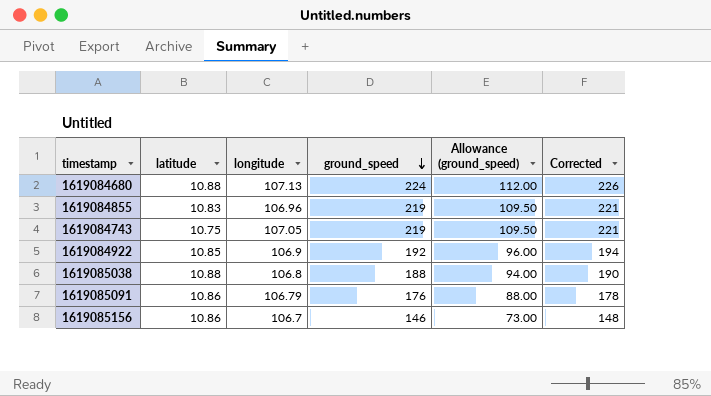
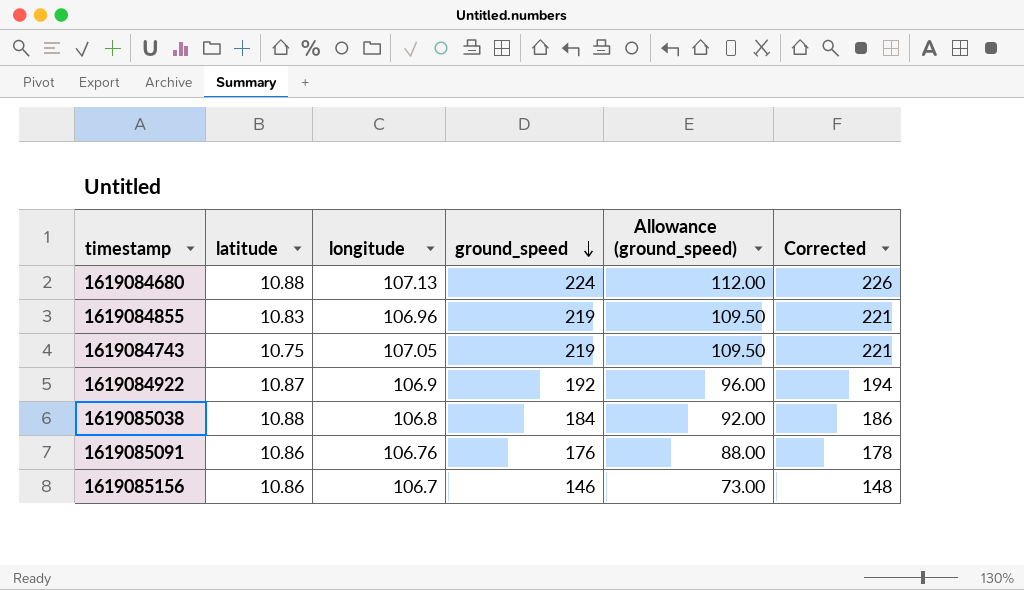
1619084922 | latitude: 10.85 -> 10.87
1619085038 | ground_speed: 188 -> 184
1619085038 | Allowance (ground_speed): 94.00 -> 92.00
1619085038 | Corrected: 190 -> 186
1619085091 | longitude: 106.79 -> 106.76

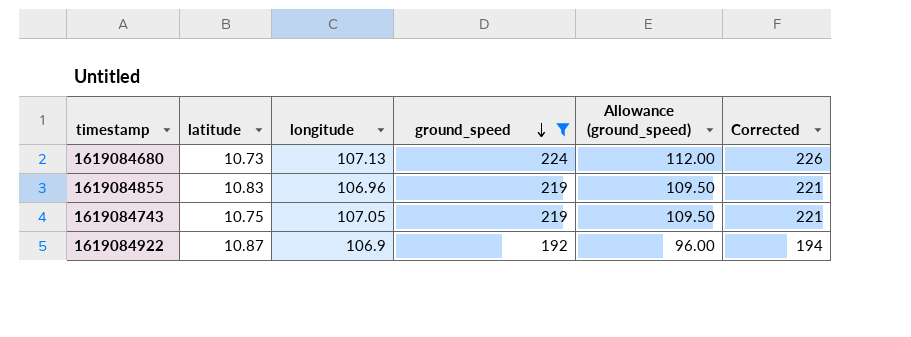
filter: none -> ground_speed >= 192
1619084680 | latitude: 10.88 -> 10.73

